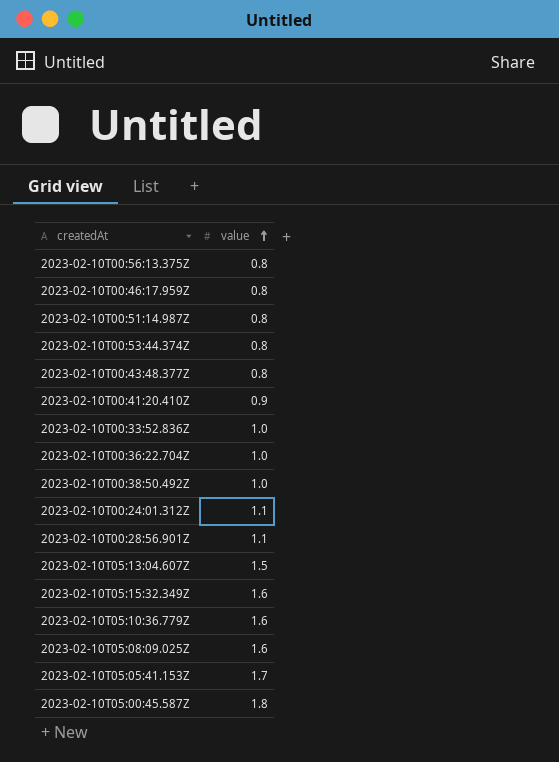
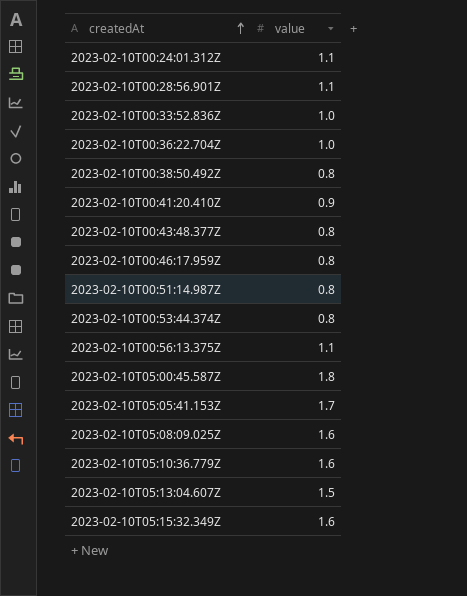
row order: value ascending -> createdAt ascending
2023-02-10T00:38:50.492Z | value: 1.0 -> 0.8
2023-02-10T00:56:13.375Z | value: 0.8 -> 1.1

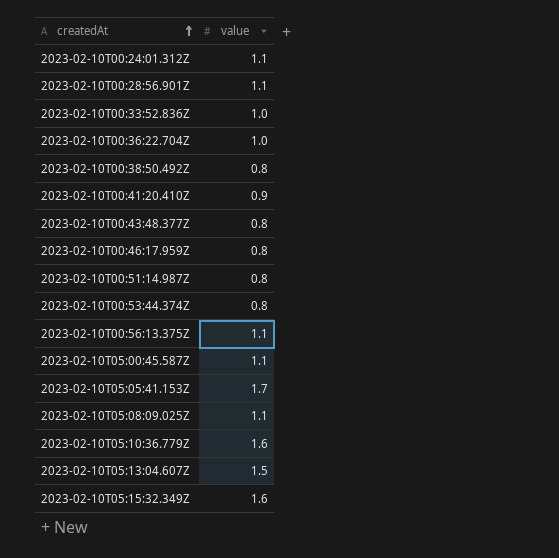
2023-02-10T05:00:45.587Z | value: 1.8 -> 1.1
2023-02-10T05:08:09.025Z | value: 1.6 -> 1.1

